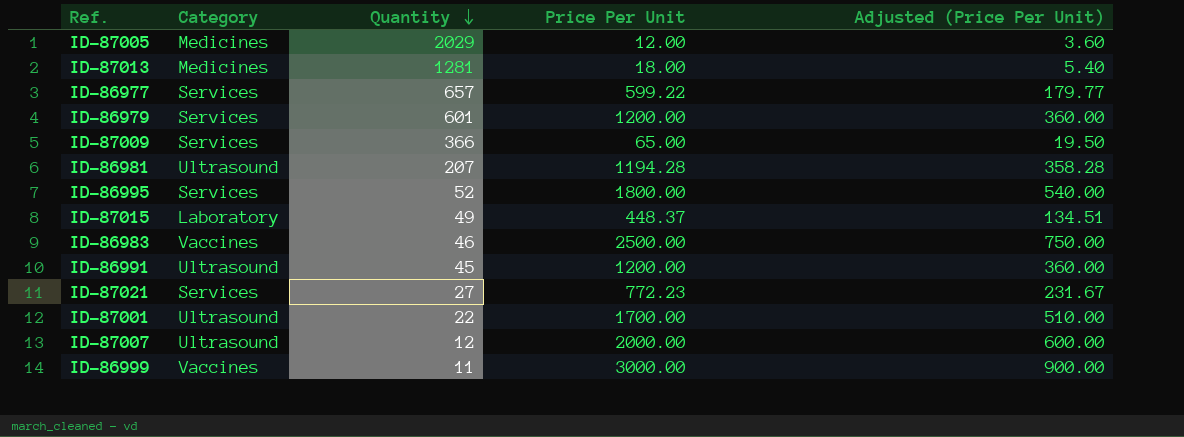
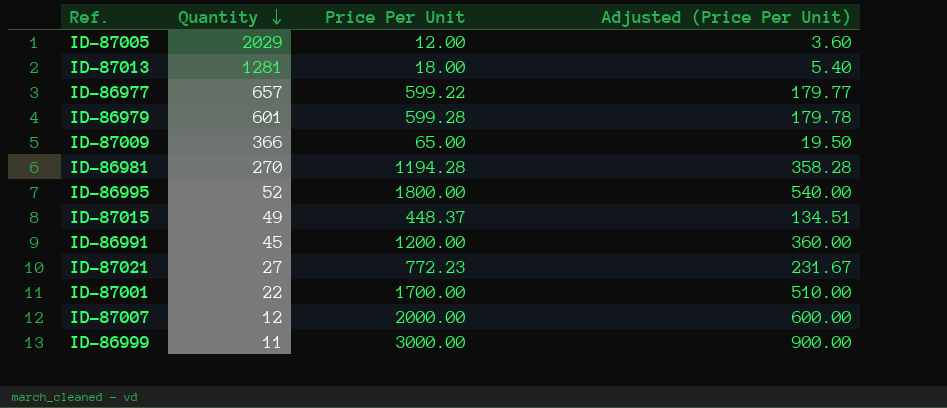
column Category | position: 2 -> none
row ID-86983: Vaccines | 46 | 2500.00 | 750.00 -> none
ID-86979 | Price Per Unit: 1200.00 -> 599.28
ID-86979 | Adjusted (Price Per Unit): 360.00 -> 179.78
ID-86981 | Quantity: 207 -> 270

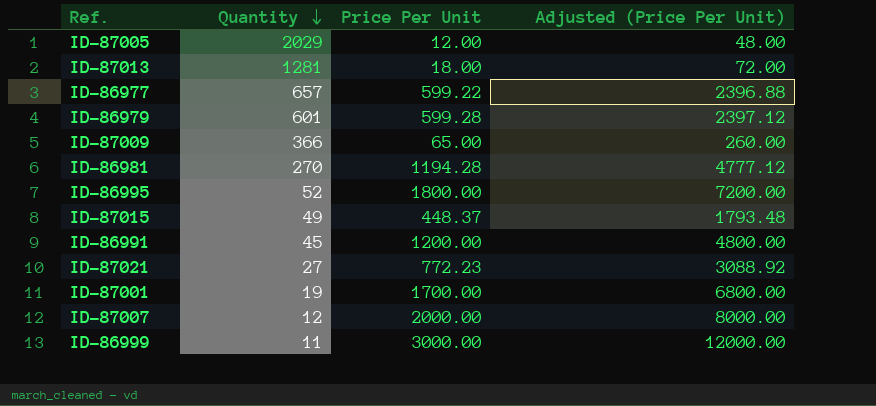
column Adjusted (Price Per Unit) | formula: [Price Per Unit] * 0.3 -> [Price Per Unit] * 4
ID-87001 | Quantity: 22 -> 19

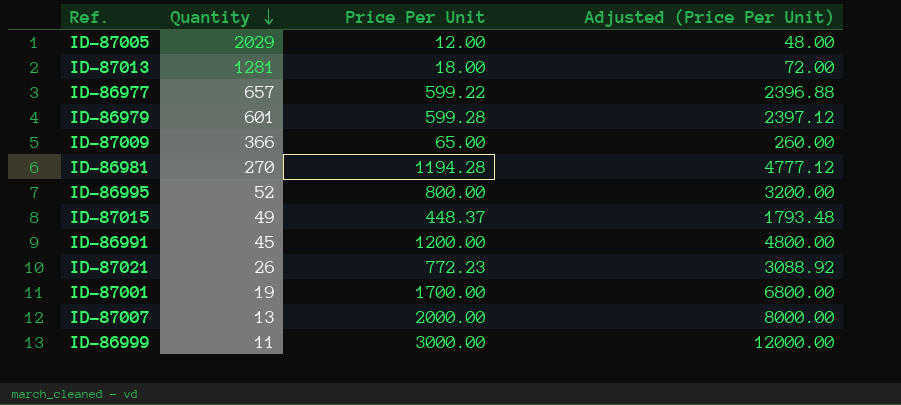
ID-86995 | Price Per Unit: 1800.00 -> 800.00
ID-86995 | Adjusted (Price Per Unit): 7200.00 -> 3200.00
ID-87021 | Quantity: 27 -> 26
ID-87007 | Quantity: 12 -> 13

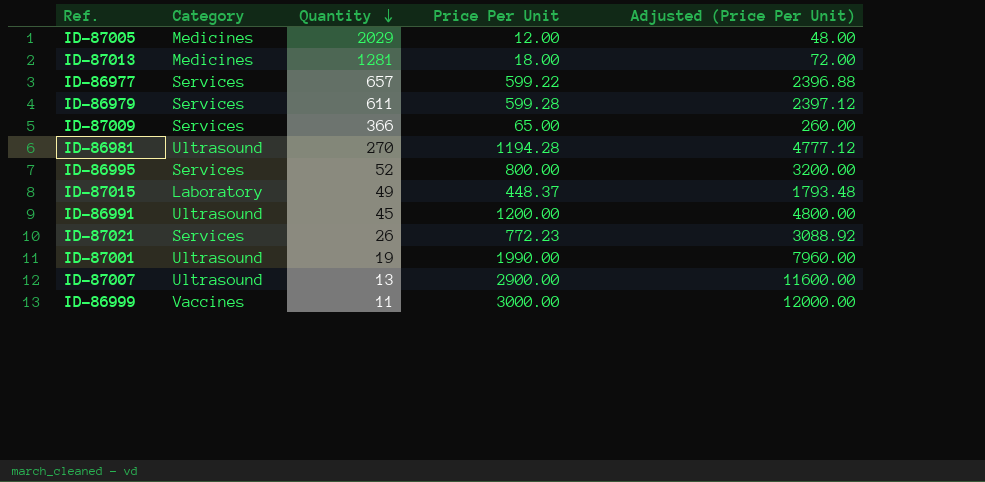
column Category | position: none -> 2
ID-86979 | Quantity: 601 -> 611
ID-87001 | Price Per Unit: 1700.00 -> 1990.00
ID-87001 | Adjusted (Price Per Unit): 6800.00 -> 7960.00
ID-87007 | Price Per Unit: 2000.00 -> 2900.00
ID-87007 | Adjusted (Price Per Unit): 8000.00 -> 11600.00

